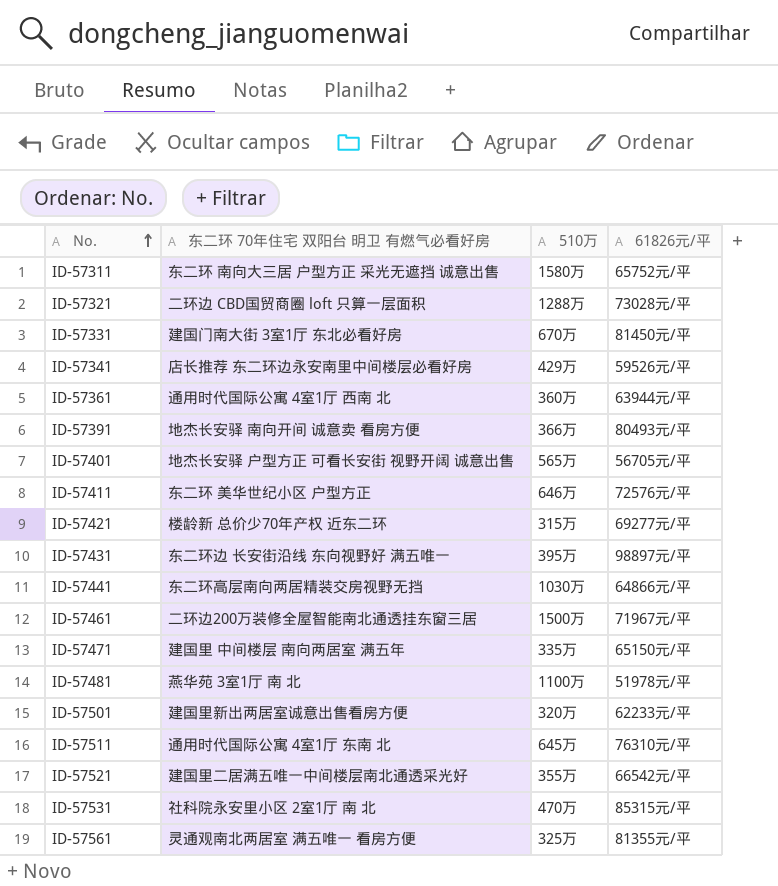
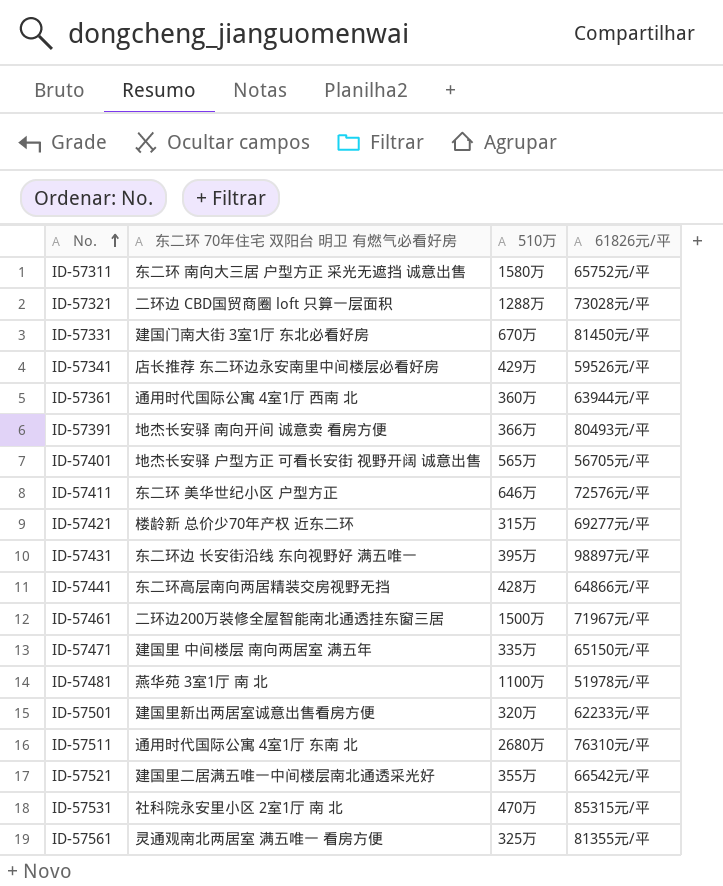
ID-57441 | 510万: 1030万 -> 428万
ID-57511 | 510万: 645万 -> 2680万

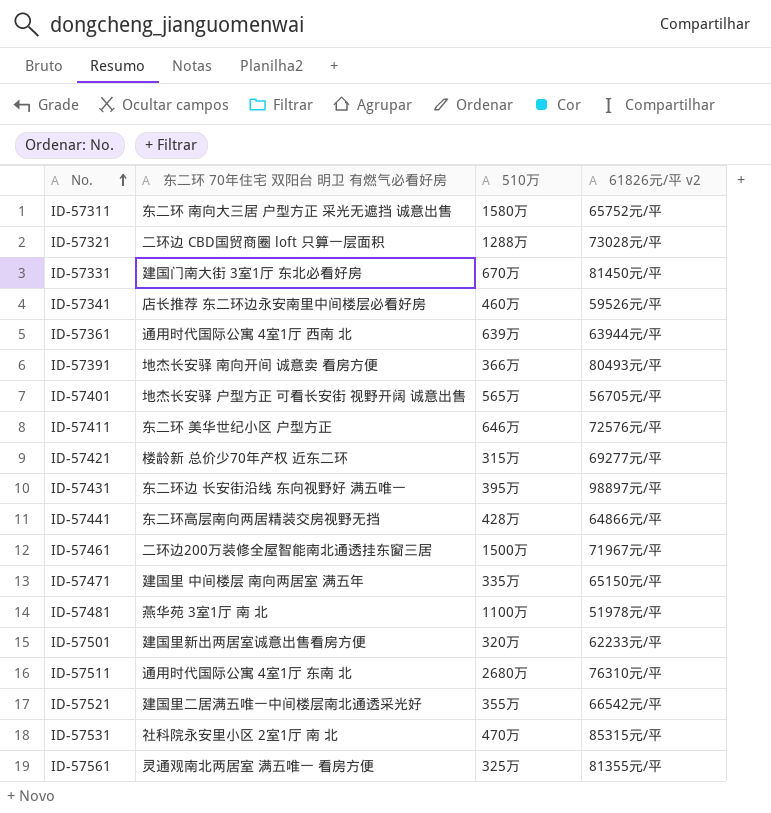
column name: 61826元/平 -> 61826元/平 v2
ID-57341 | 510万: 429万 -> 460万
ID-57361 | 510万: 360万 -> 639万

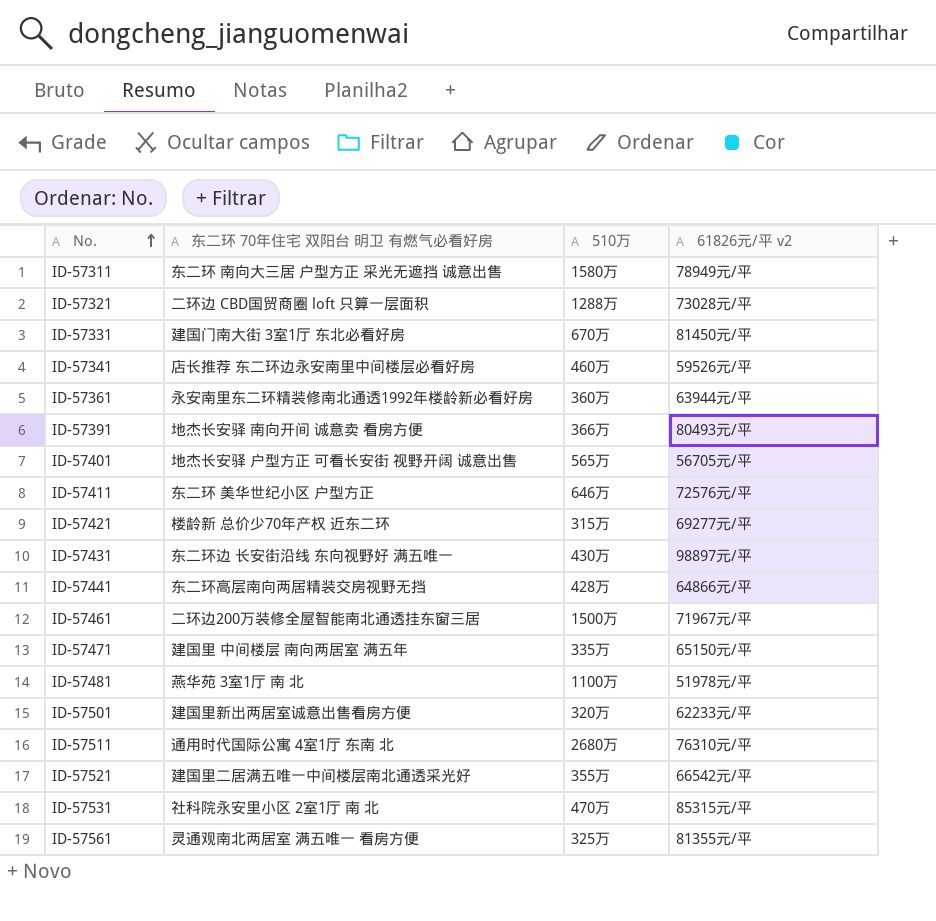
ID-57311 | 61826元/平 v2: 65752元/平 -> 78949元/平
ID-57361 | 东二环 70年住宅 双阳台 明卫 有燃气必看好房: 通用时代国际公寓 4室1厅 西南 北 -> 永安南里东二环精装修南北通透1992年楼龄新必看好房
ID-57361 | 510万: 639万 -> 360万
ID-57431 | 510万: 395万 -> 430万

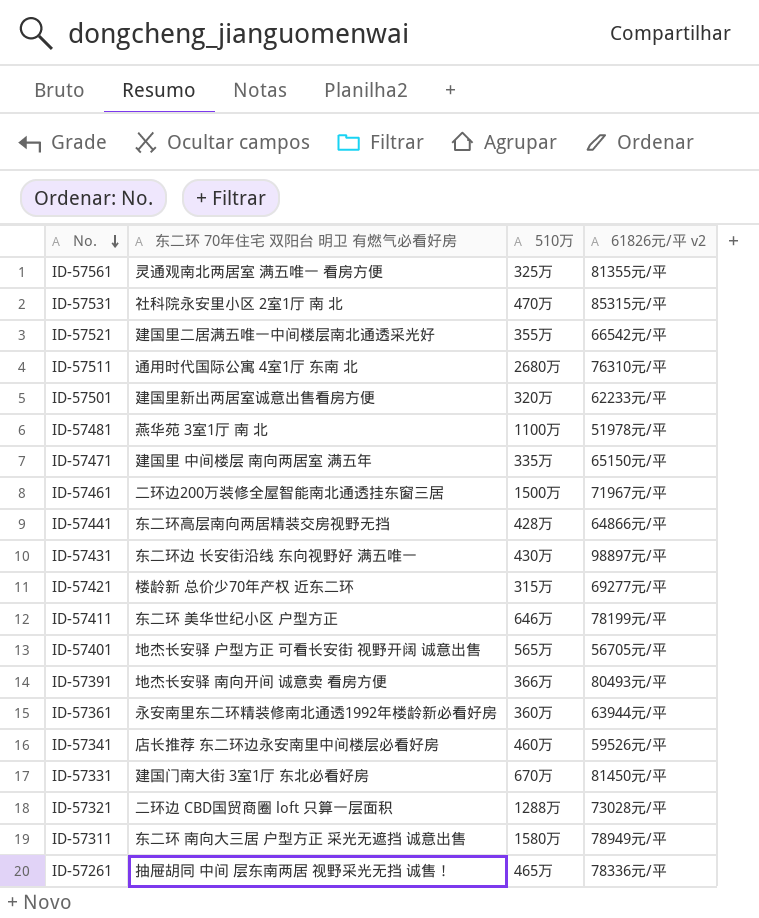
row order: No. ascending -> No. descending
ID-57411 | 61826元/平 v2: 72576元/平 -> 78199元/平
row ID-57261: none -> 抽屉胡同 中间 层东南两居 视野采光无挡 诚售！ | 465万 | 78336元/平

